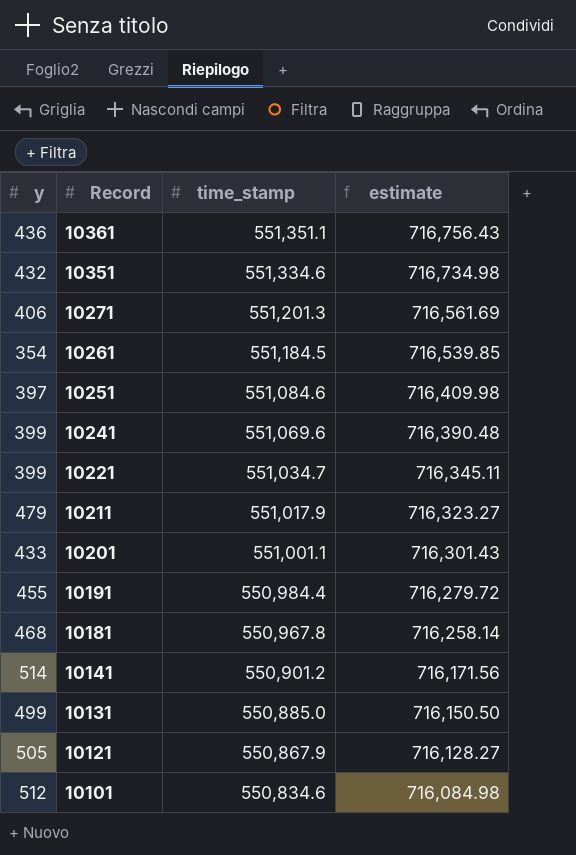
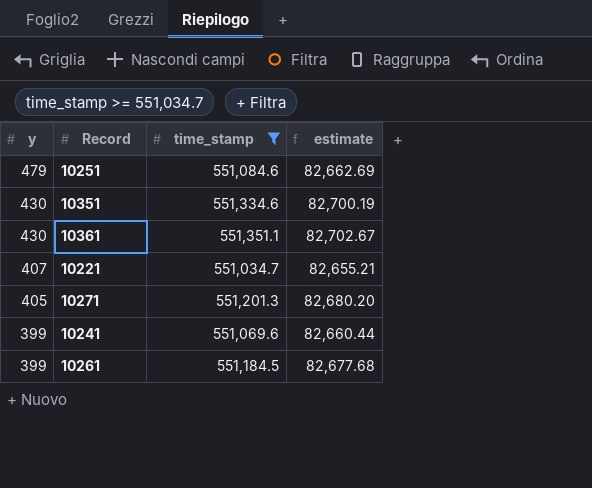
filter: none -> time_stamp >= 551,034.7
row order: Record descending -> y descending
column estimate | formula: [time_stamp] * 1.3 -> [time_stamp] * 0.15
10251 | y: 397 -> 479
10351 | y: 432 -> 430
10361 | y: 436 -> 430
10221 | y: 399 -> 407
10271 | y: 406 -> 405
10261 | y: 354 -> 399

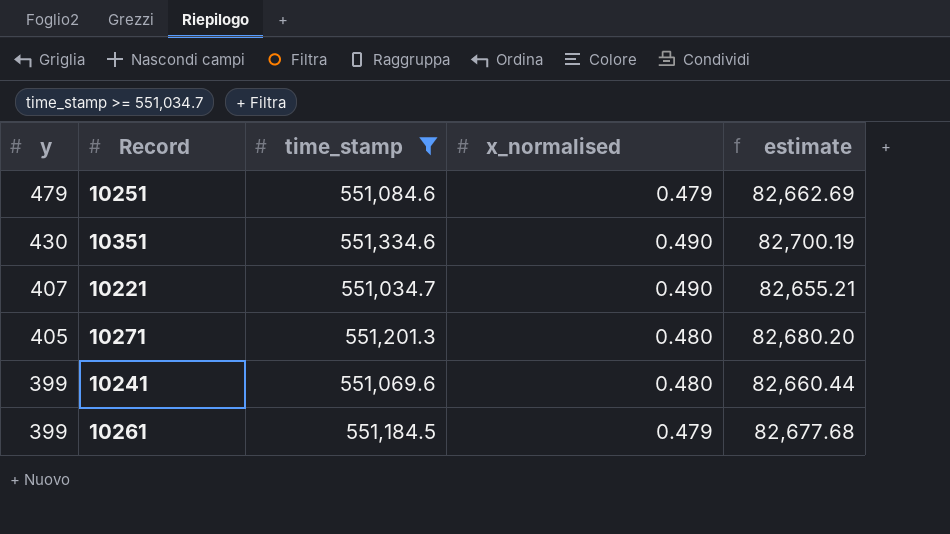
column x_normalised | position: none -> 4
row 10361: 430 | 551,351.1 | 82,702.67 -> none

